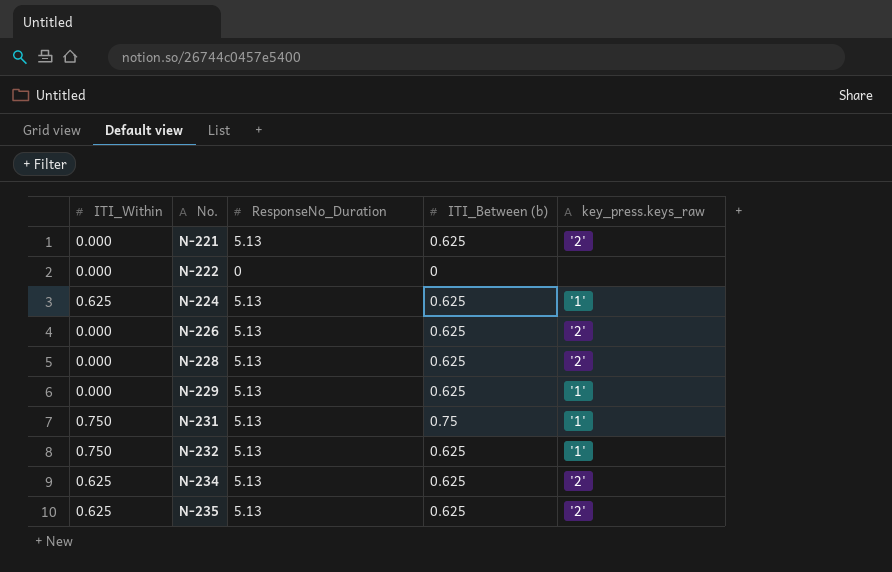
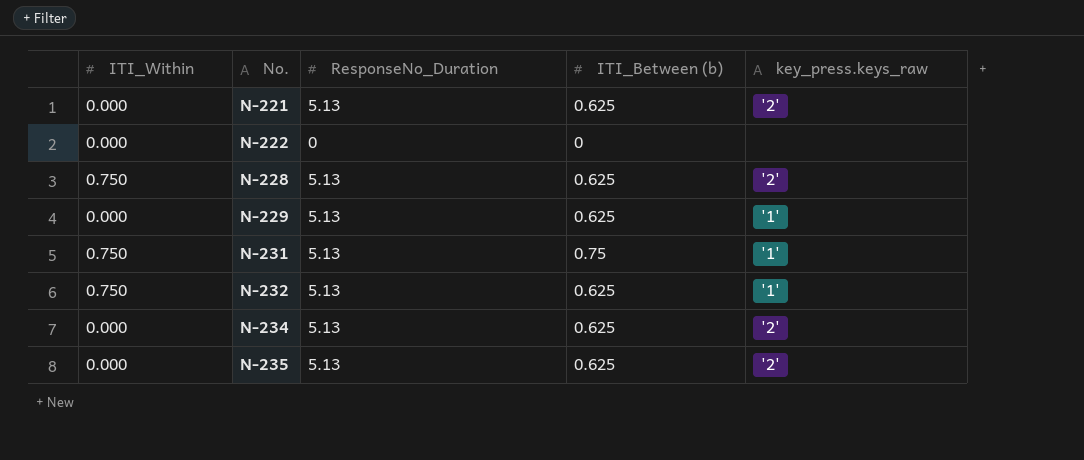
row N-224: 0.625 | 5.13 | 0.625 | '1' -> none
row N-226: 0.000 | 5.13 | 0.625 | '2' -> none
N-228 | ITI_Within: 0.000 -> 0.750
N-234 | ITI_Within: 0.625 -> 0.000
N-235 | ITI_Within: 0.625 -> 0.000

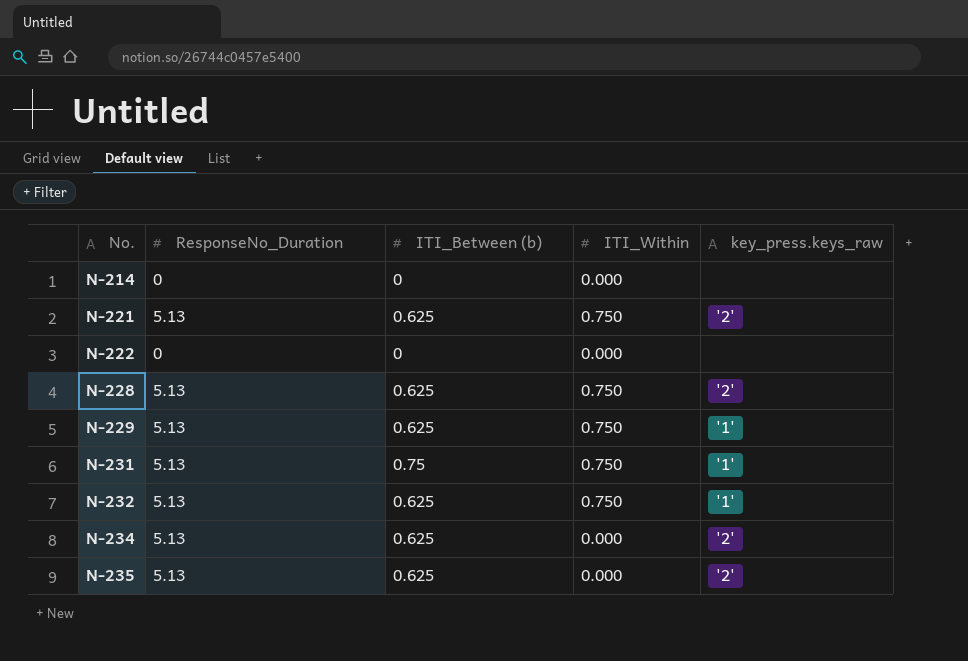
column ITI_Within | position: 1 -> 4
row N-214: none -> 0 | 0 | 0.000 | none
N-221 | ITI_Within: 0.000 -> 0.750
N-229 | ITI_Within: 0.000 -> 0.750

